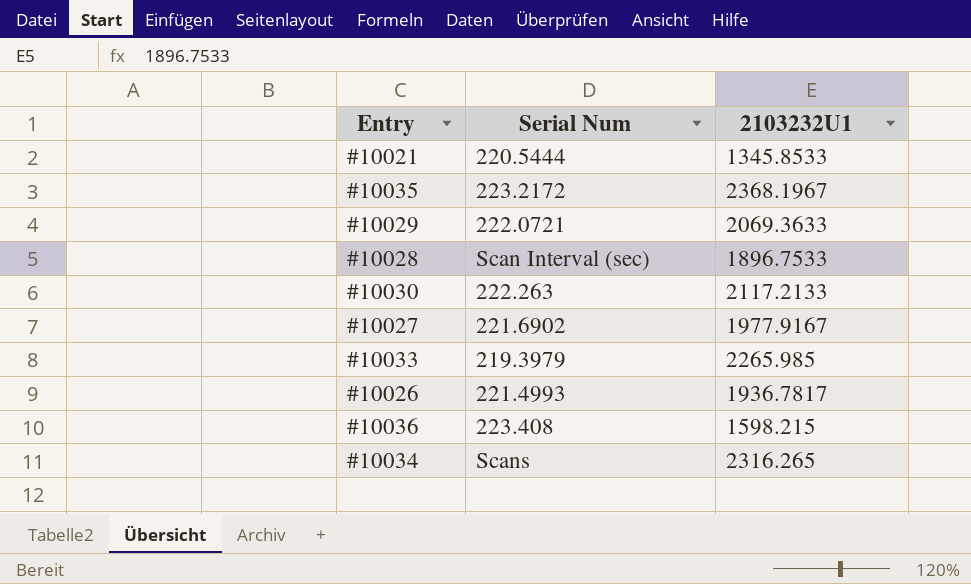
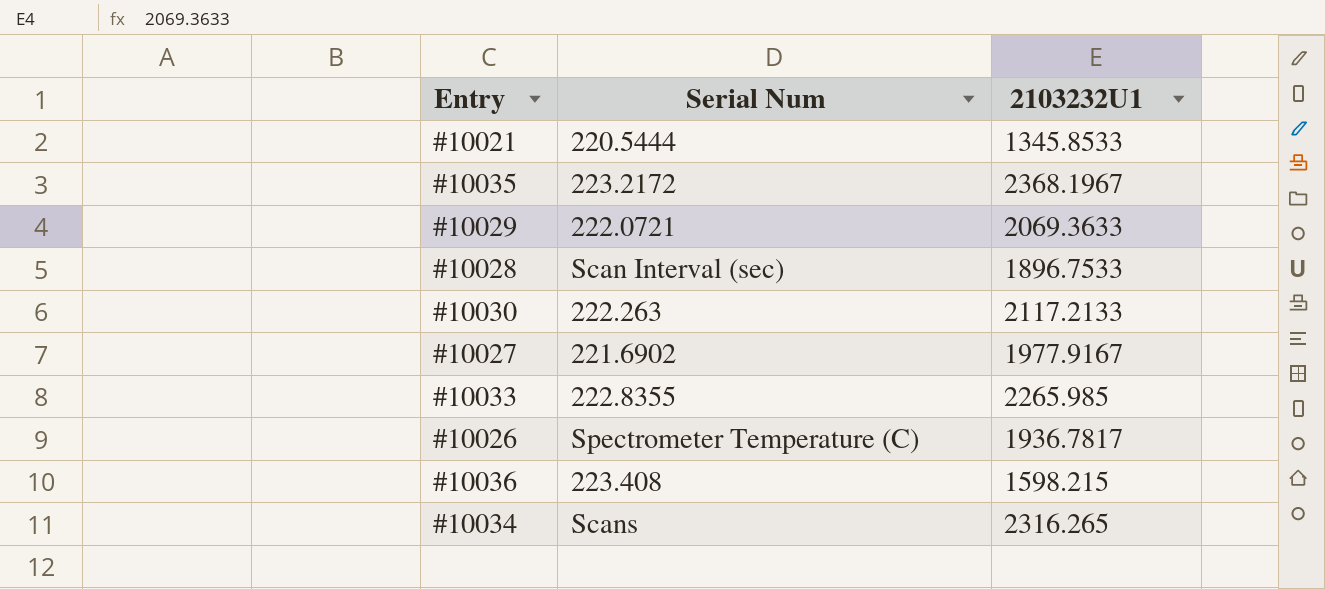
#10033 | Serial Num: 219.3979 -> 222.8355
#10026 | Serial Num: 221.4993 -> Spectrometer Temperature (C)

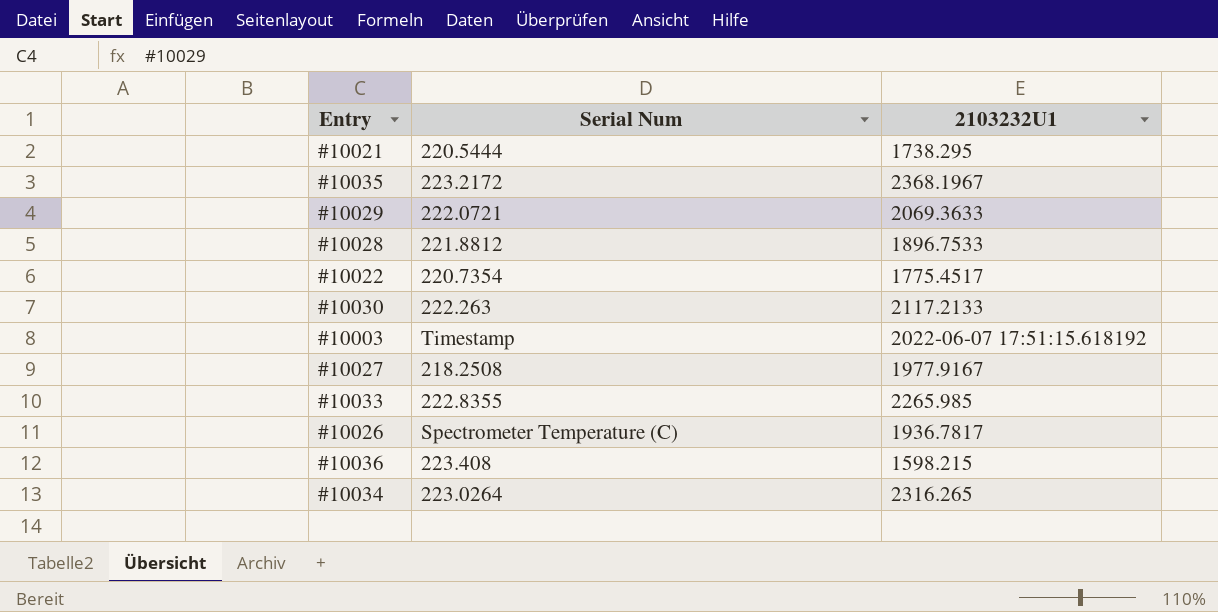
#10021 | 2103232U1: 1345.8533 -> 1738.295
#10028 | Serial Num: Scan Interval (sec) -> 221.8812
row #10022: none -> 220.7354 | 1775.4517
row #10003: none -> Timestamp | 2022-06-07 17:51:15.618192
#10027 | Serial Num: 221.6902 -> 218.2508
#10034 | Serial Num: Scans -> 223.0264

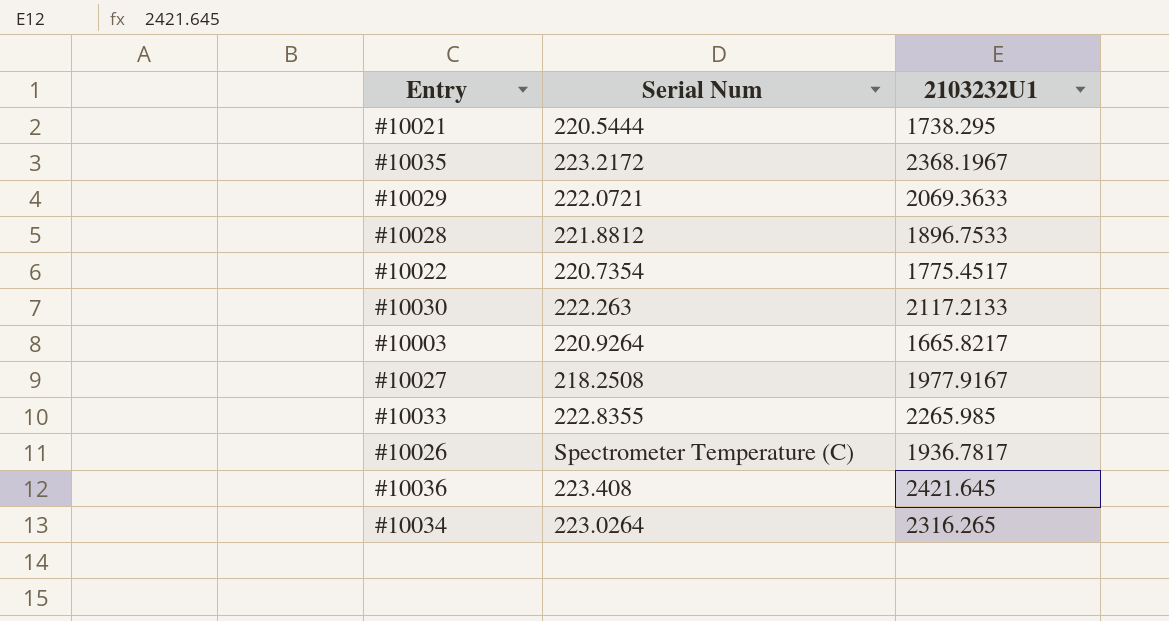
#10003 | Serial Num: Timestamp -> 220.9264
#10003 | 2103232U1: 2022-06-07 17:51:15.618192 -> 1665.8217
#10036 | 2103232U1: 1598.215 -> 2421.645

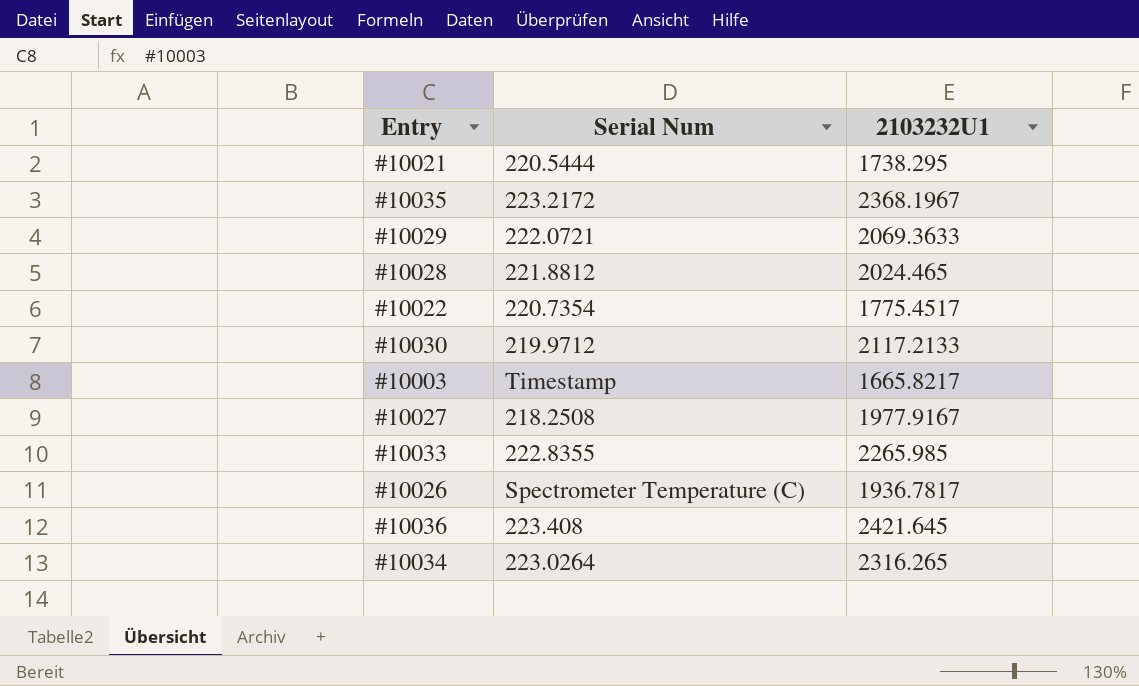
#10028 | 2103232U1: 1896.7533 -> 2024.465
#10030 | Serial Num: 222.263 -> 219.9712
#10003 | Serial Num: 220.9264 -> Timestamp

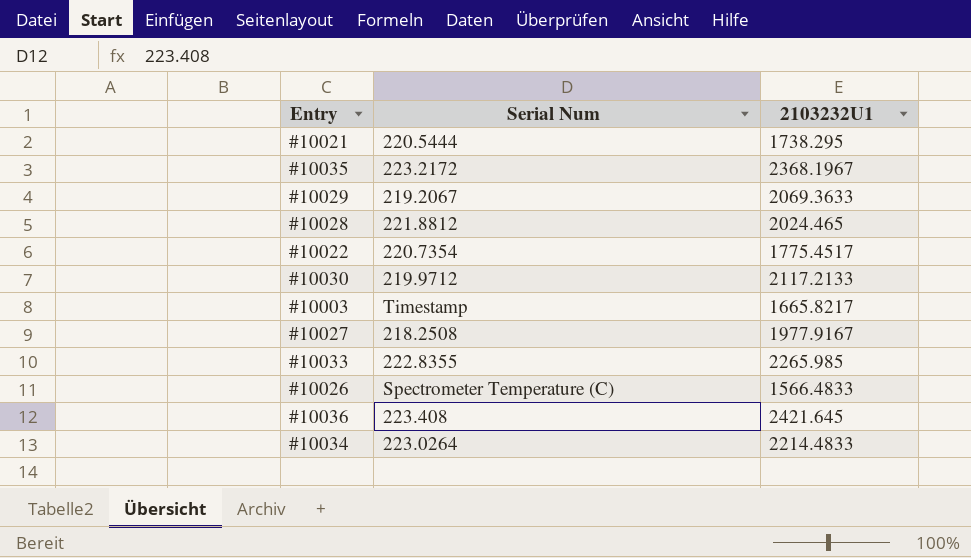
#10029 | Serial Num: 222.0721 -> 219.2067
#10026 | 2103232U1: 1936.7817 -> 1566.4833
#10034 | 2103232U1: 2316.265 -> 2214.4833

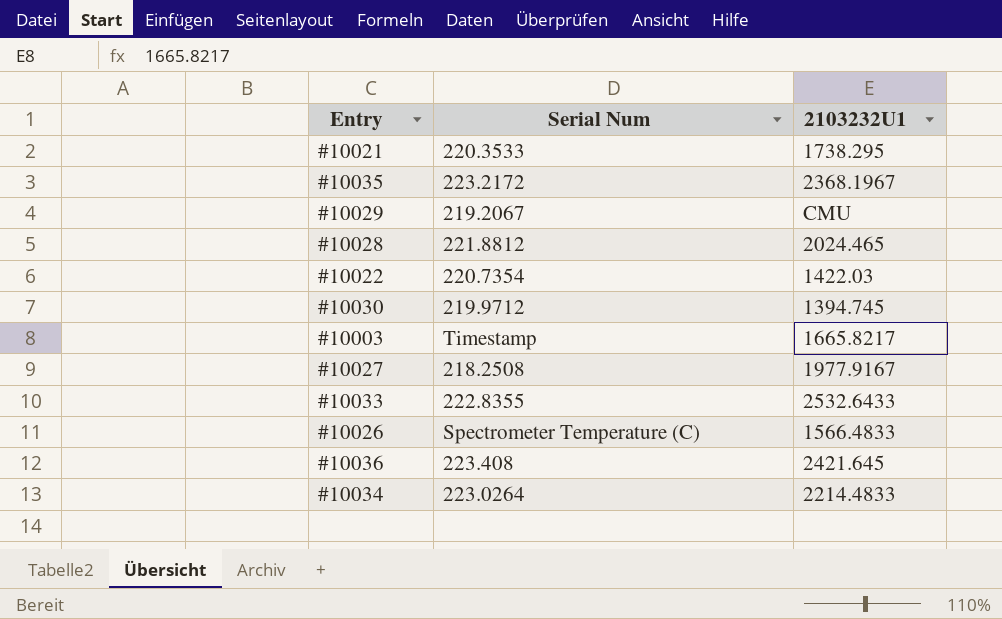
#10021 | Serial Num: 220.5444 -> 220.3533
#10029 | 2103232U1: 2069.3633 -> CMU
#10022 | 2103232U1: 1775.4517 -> 1422.03
#10030 | 2103232U1: 2117.2133 -> 1394.745
#10033 | 2103232U1: 2265.985 -> 2532.6433

